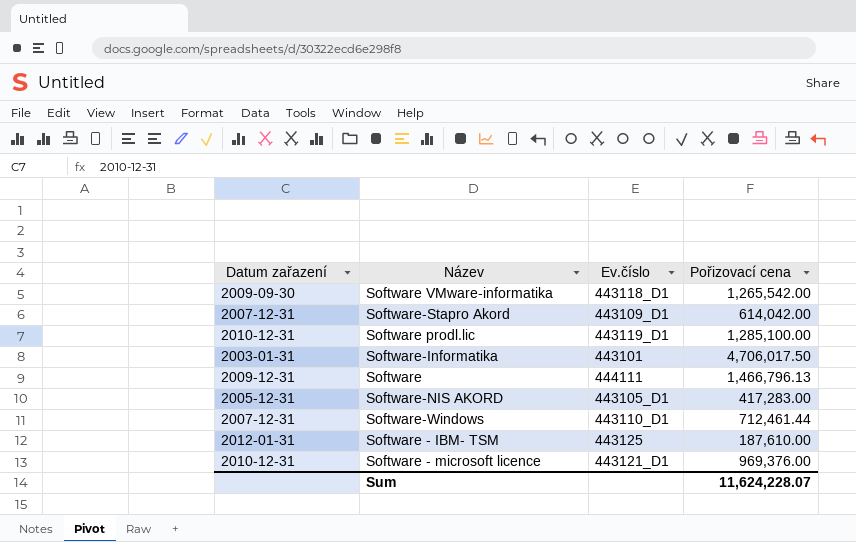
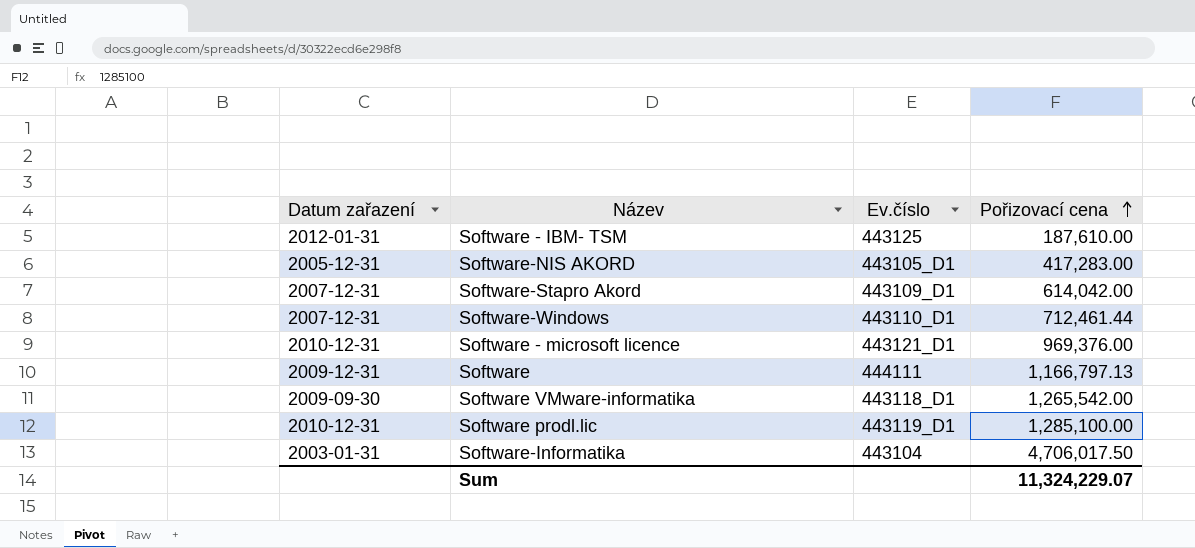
row order: none -> Pořizovací cena ascending
Software | Pořizovací cena: 1,466,796.13 -> 1,166,797.13
Software-Informatika | Ev.číslo: 443101 -> 443104
Sum | Pořizovací cena: 11,624,228.07 -> 11,324,229.07

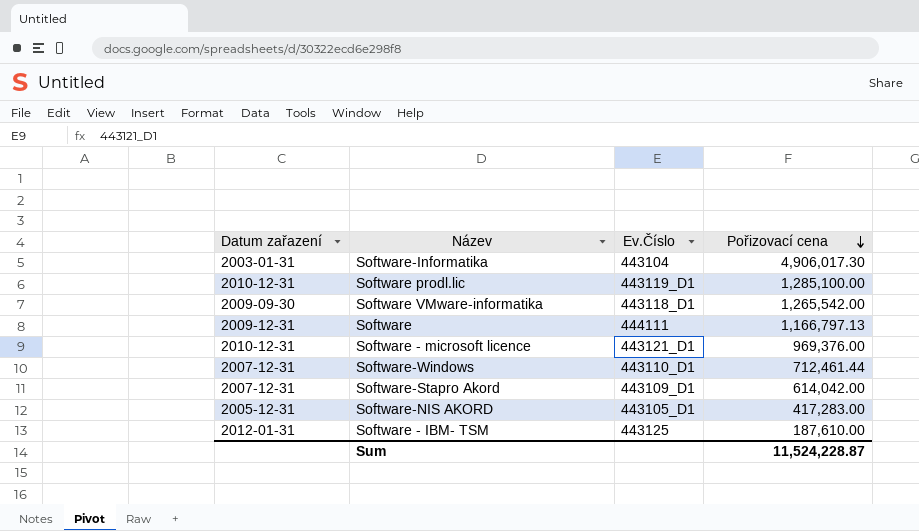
row order: Pořizovací cena ascending -> Pořizovací cena descending
column name: Ev.číslo -> Ev.Číslo
Software-Informatika | Pořizovací cena: 4,706,017.50 -> 4,906,017.30
Sum | Pořizovací cena: 11,324,229.07 -> 11,524,228.87

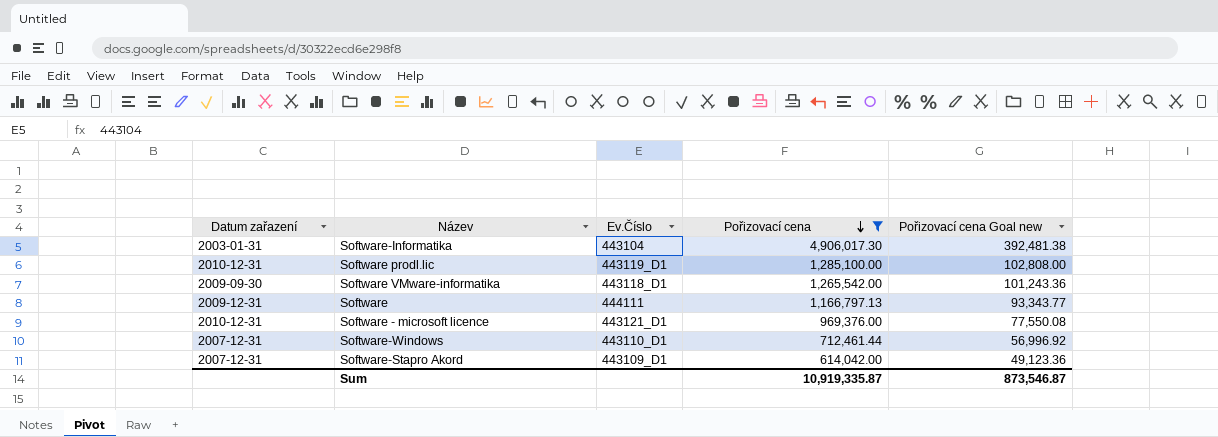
filter: none -> Pořizovací cena >= 614,042.00
column Pořizovací cena Goal new | formula: none -> [Pořizovací cena] * 0.08
Sum | Pořizovací cena: 11,524,228.87 -> 10,919,335.87

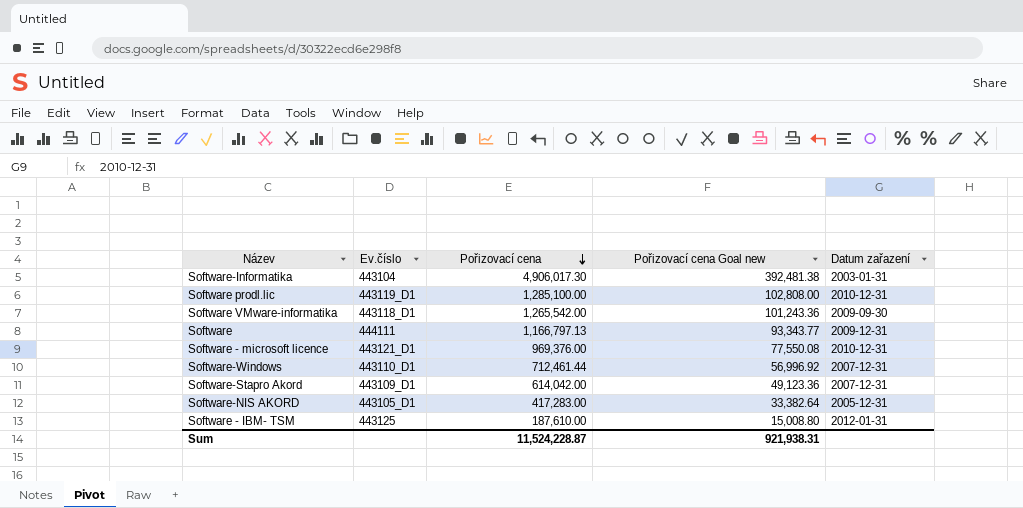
filter: Pořizovací cena >= 614,042.00 -> none
column name: Ev.Číslo -> Ev.číslo
column Datum zařazení | position: 1 -> 5
Sum | Pořizovací cena: 10,919,335.87 -> 11,524,228.87
Sum | Pořizovací cena Goal new: 873,546.87 -> 921,938.31

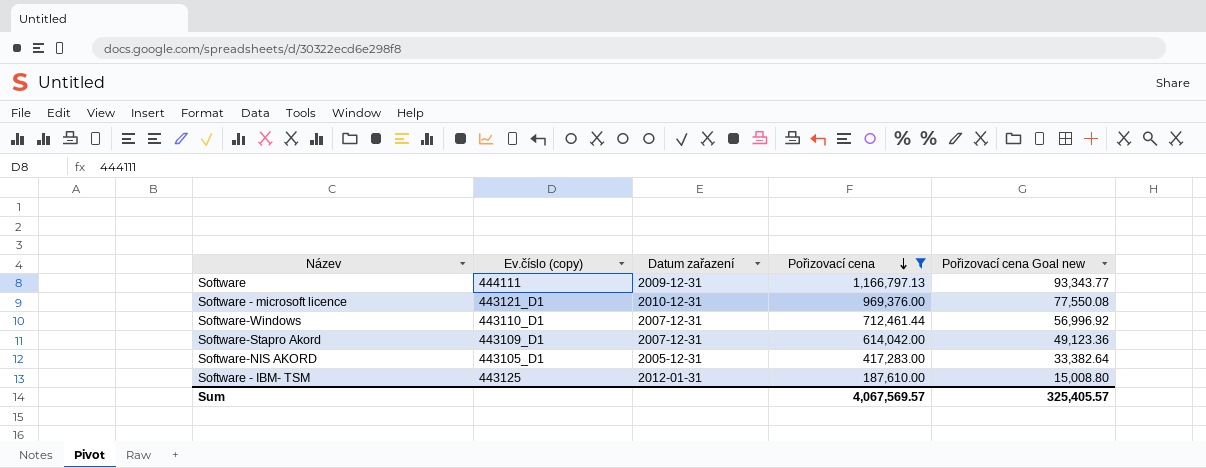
filter: none -> Pořizovací cena <= 1,166,797.13
column name: Ev.číslo -> Ev.číslo (copy)
column Datum zařazení | position: 5 -> 3
Sum | Pořizovací cena: 11,524,228.87 -> 4,067,569.57
Sum | Pořizovací cena Goal new: 921,938.31 -> 325,405.57

